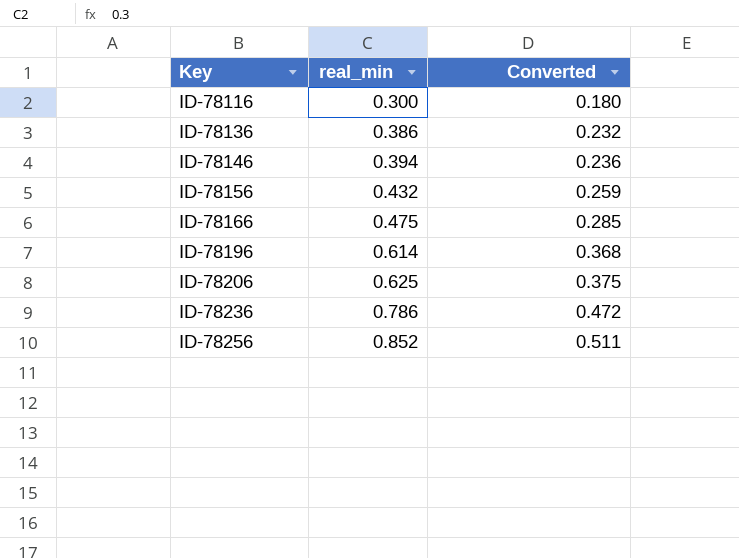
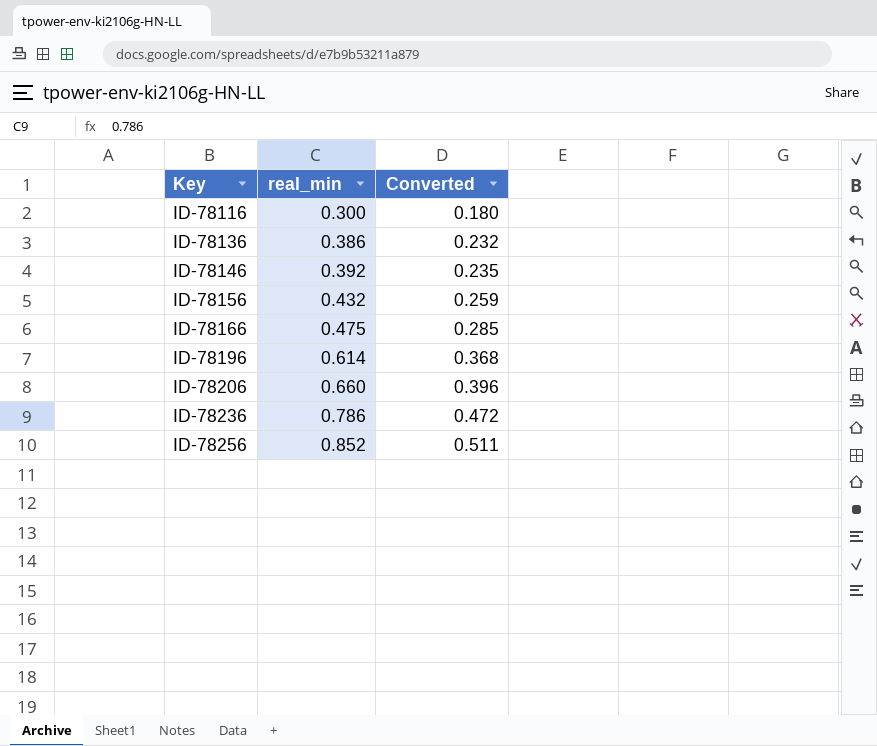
ID-78146 | real_min: 0.394 -> 0.392
ID-78146 | Converted: 0.236 -> 0.235
ID-78206 | real_min: 0.625 -> 0.660
ID-78206 | Converted: 0.375 -> 0.396

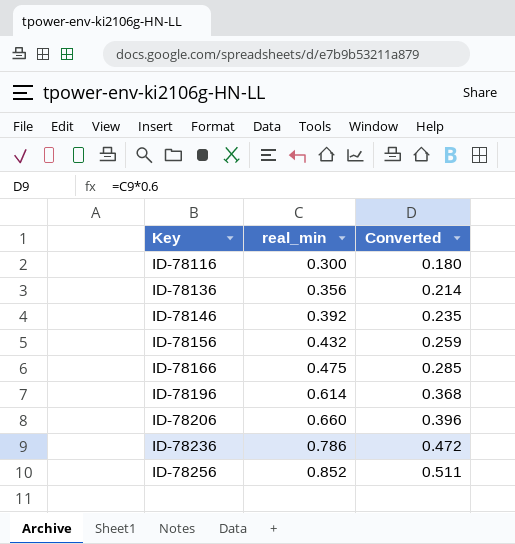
ID-78136 | real_min: 0.386 -> 0.356
ID-78136 | Converted: 0.232 -> 0.214

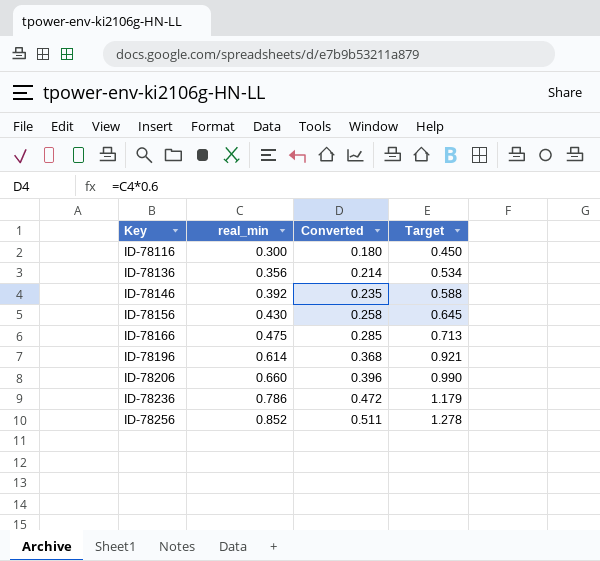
column Target | formula: none -> [real_min] * 1.5
ID-78156 | real_min: 0.432 -> 0.430
ID-78156 | Converted: 0.259 -> 0.258

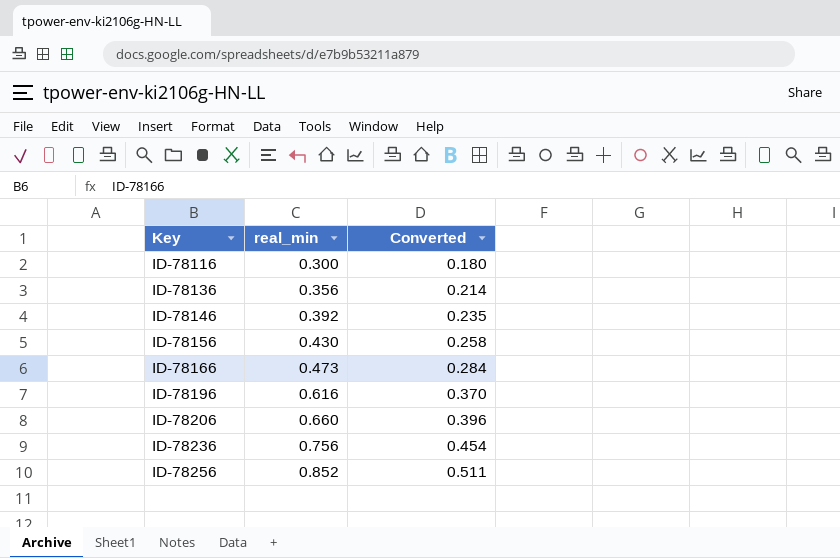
column Target | formula: [real_min] * 1.5 -> none
ID-78166 | real_min: 0.475 -> 0.473
ID-78166 | Converted: 0.285 -> 0.284
ID-78196 | real_min: 0.614 -> 0.616
ID-78196 | Converted: 0.368 -> 0.370
ID-78236 | real_min: 0.786 -> 0.756
ID-78236 | Converted: 0.472 -> 0.454

